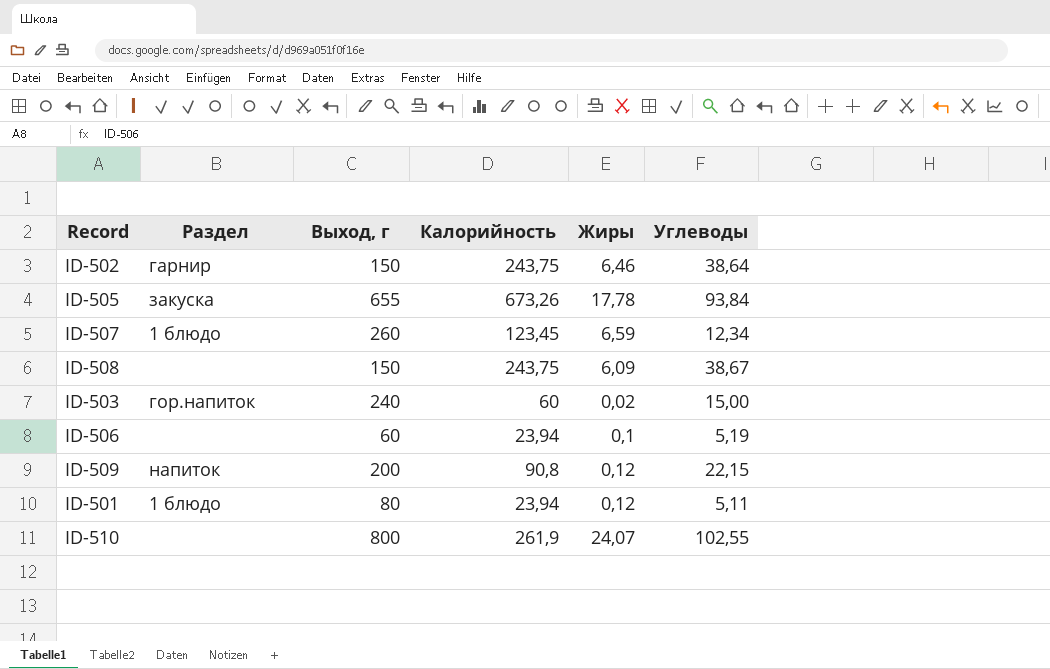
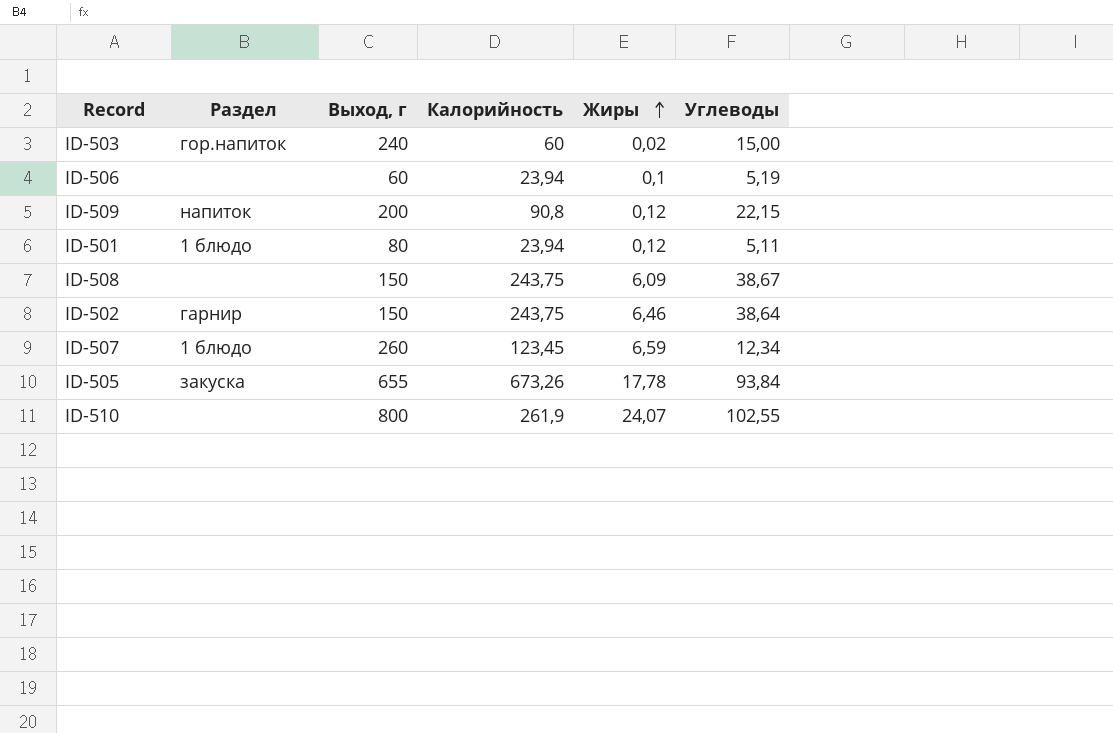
row order: none -> Жиры ascending

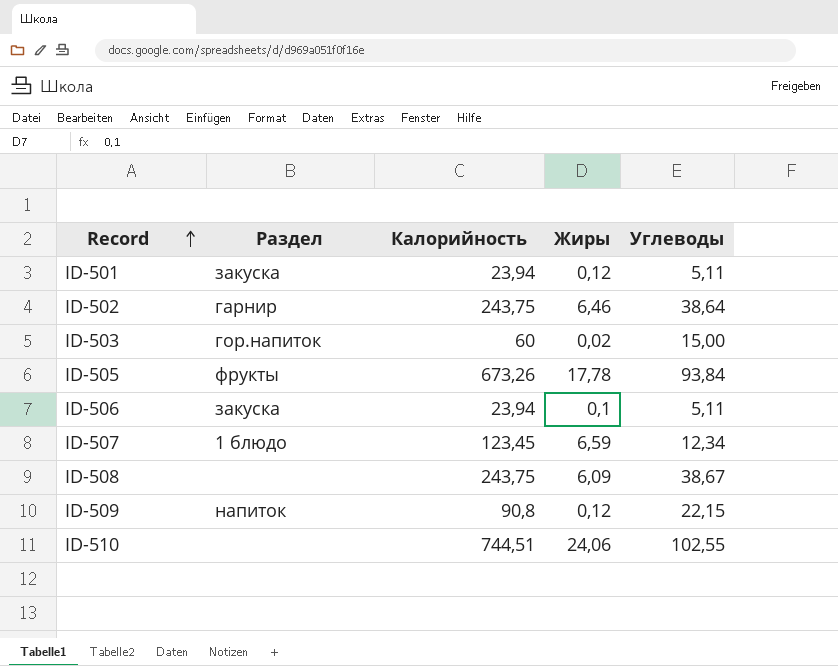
row order: Жиры ascending -> Record ascending
column Выход, г | position: 3 -> none
ID-501 | Раздел: 1 блюдо -> закуска
ID-505 | Раздел: закуска -> фрукты
ID-506 | Раздел: none -> закуска
ID-506 | Углеводы: 5,19 -> 5,11
ID-510 | Калорийность: 261,9 -> 744,51
ID-510 | Жиры: 24,07 -> 24,06

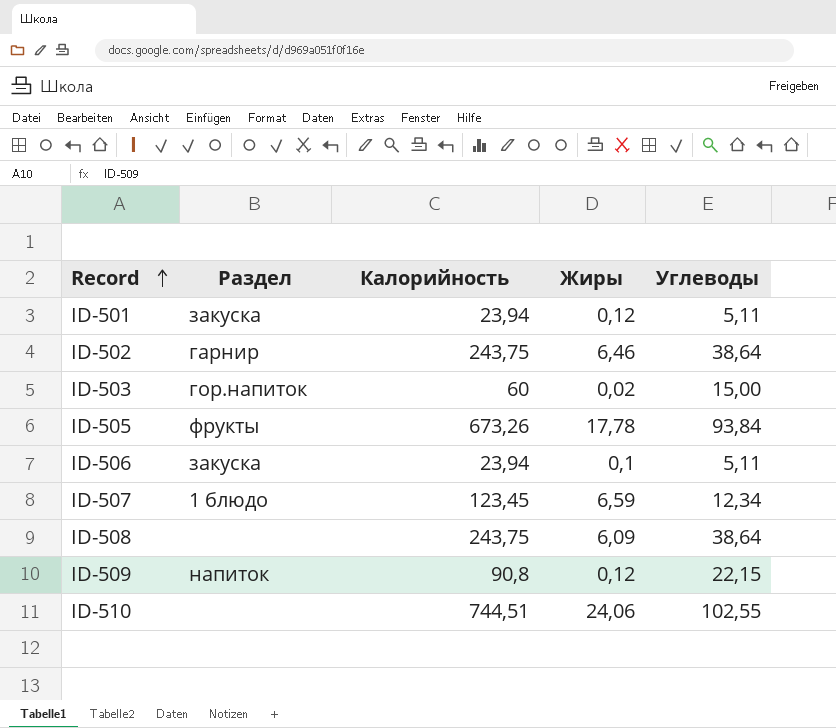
ID-508 | Углеводы: 38,67 -> 38,64

